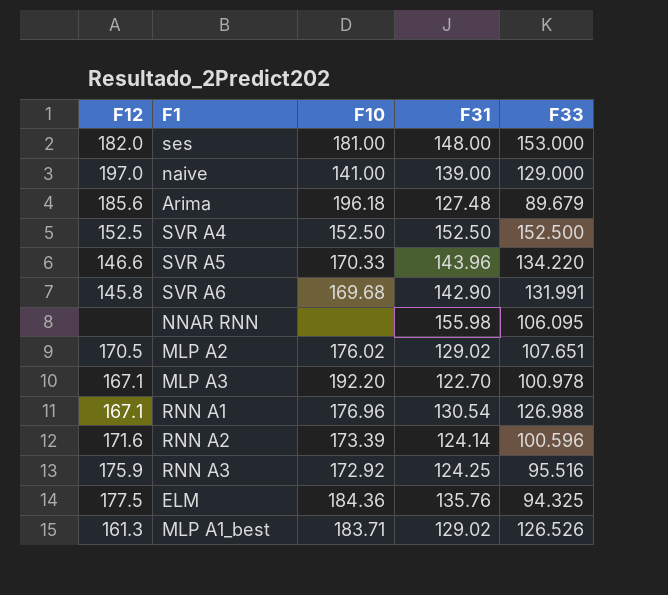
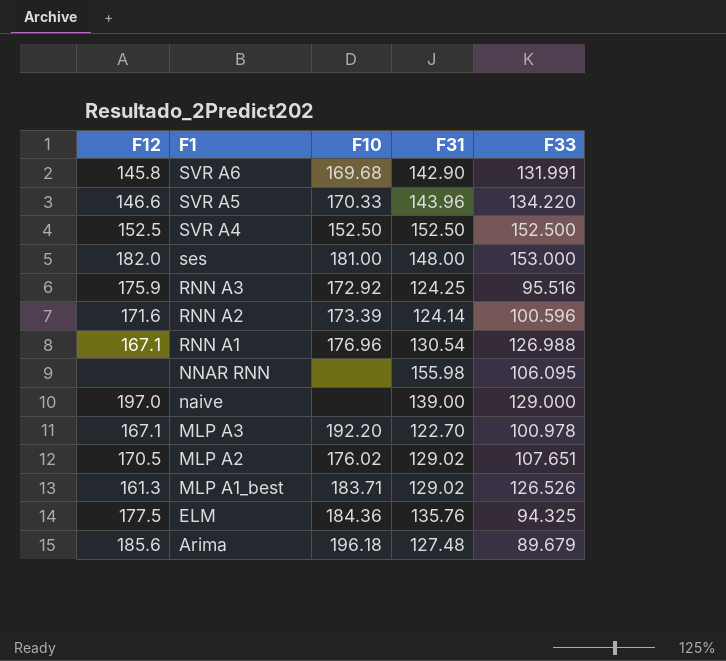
row order: none -> F1 descending
naive | F10: 141.00 -> none

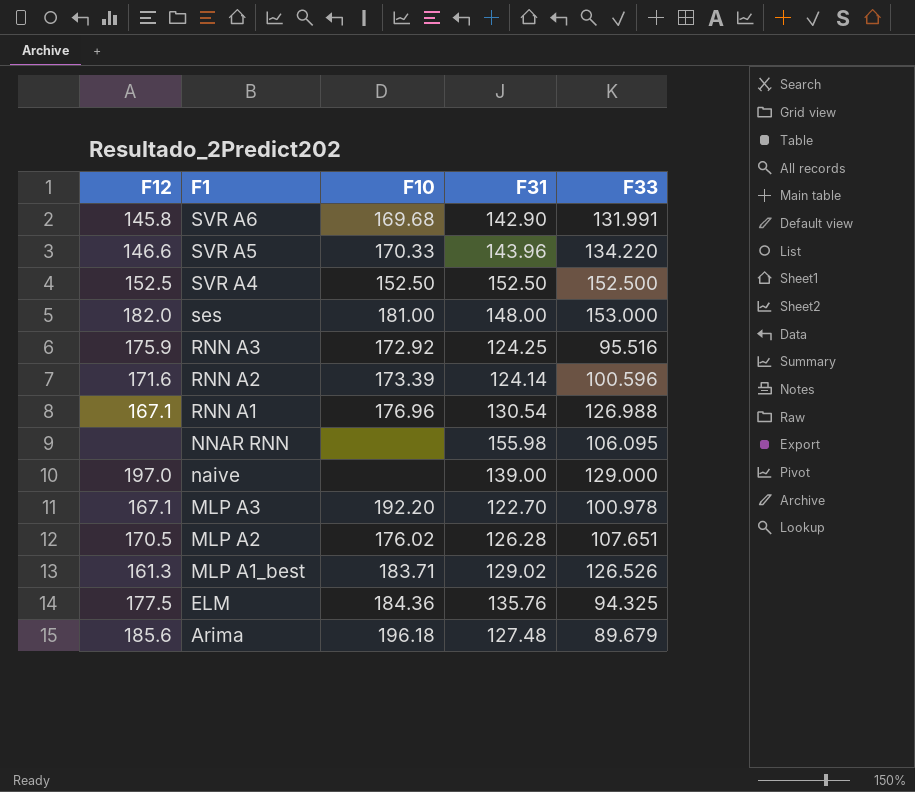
MLP A2 | F31: 129.02 -> 126.28

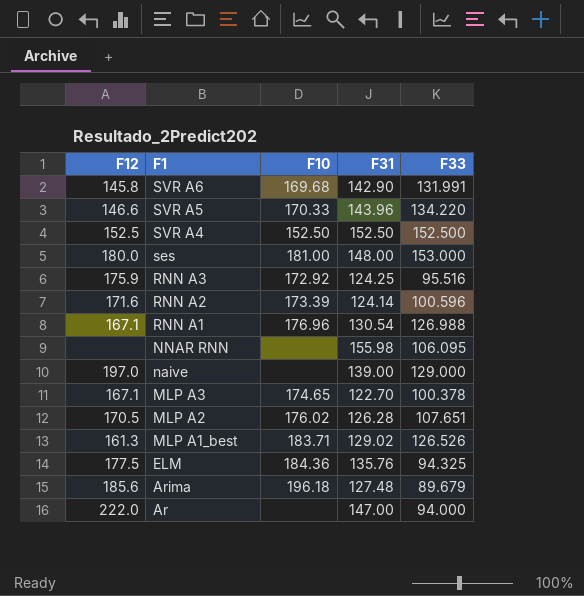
ses | F12: 182.0 -> 180.0
MLP A3 | F10: 192.20 -> 174.65
MLP A3 | F33: 100.978 -> 100.378
row Ar: none -> 222.0 | none | 147.00 | 94.000

